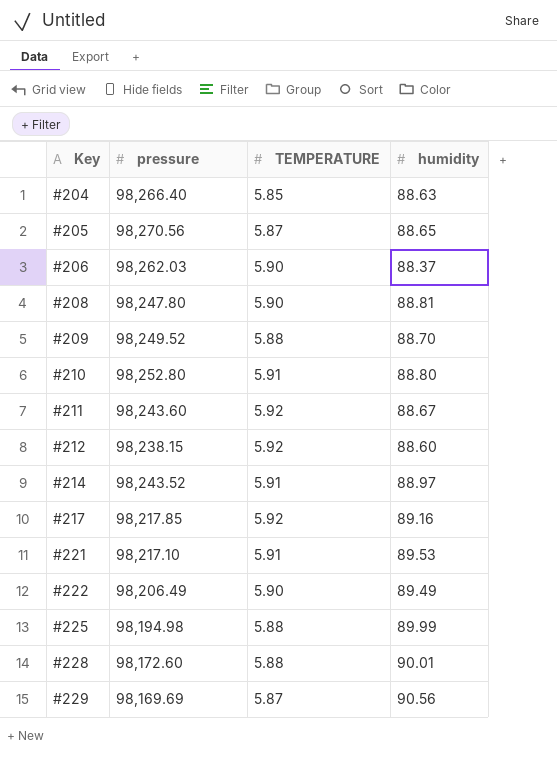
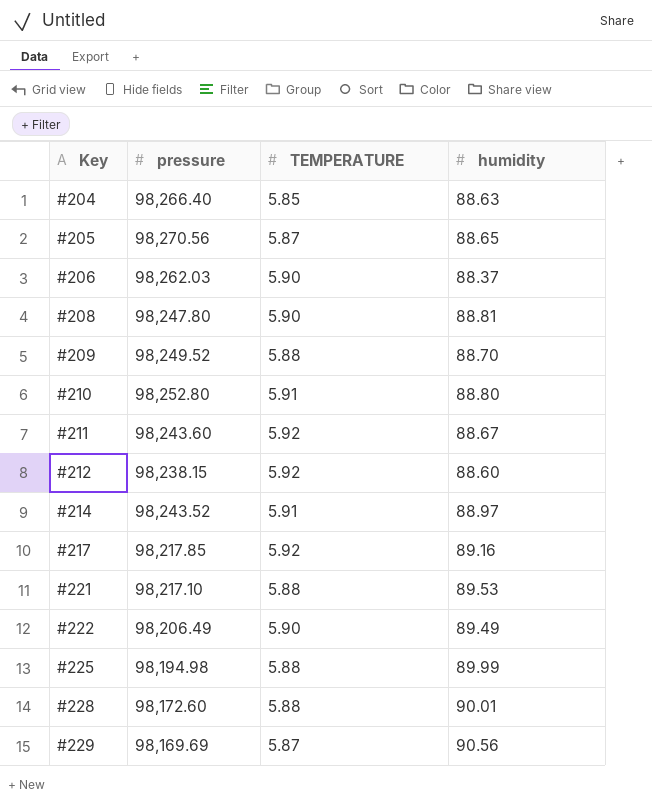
#221 | TEMPERATURE: 5.91 -> 5.88

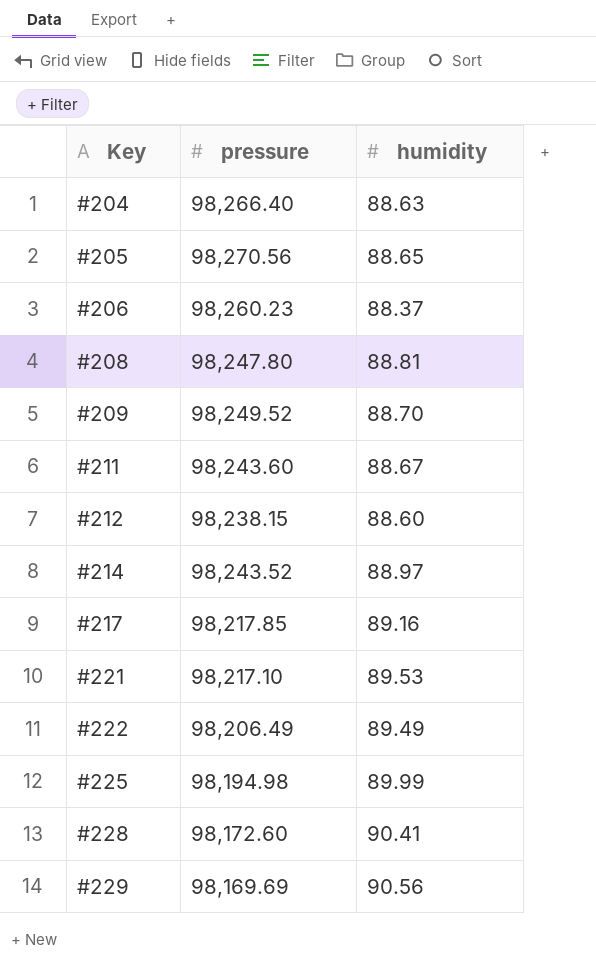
column TEMPERATURE | position: 3 -> none
row #210: 98,252.80 | 5.91 | 88.80 -> none
#206 | pressure: 98,262.03 -> 98,260.23
#228 | humidity: 90.01 -> 90.41

